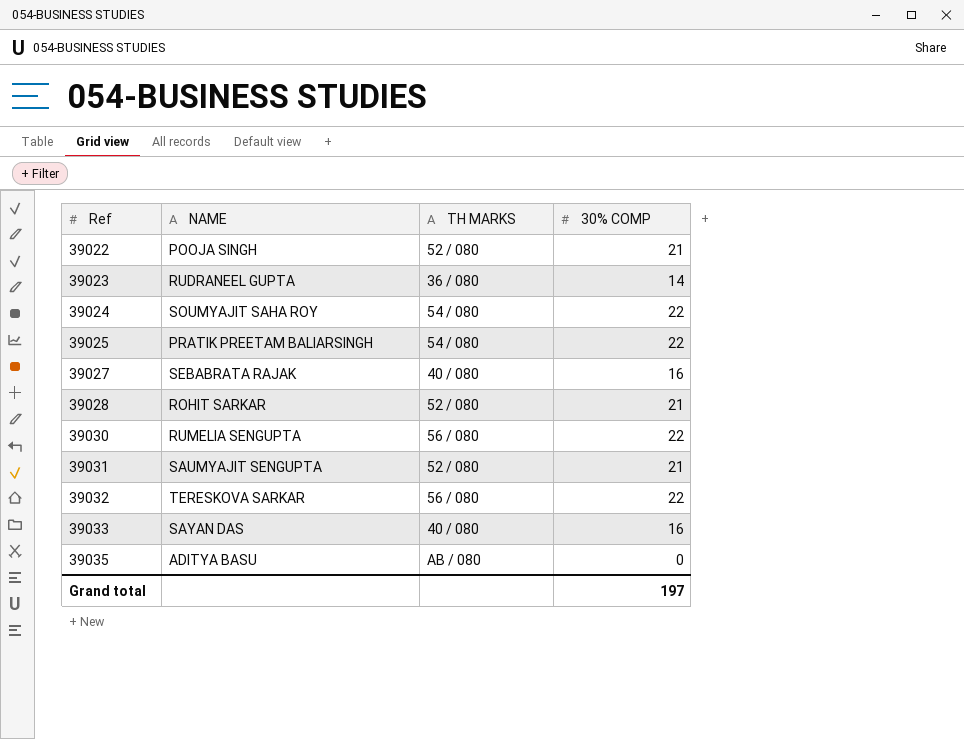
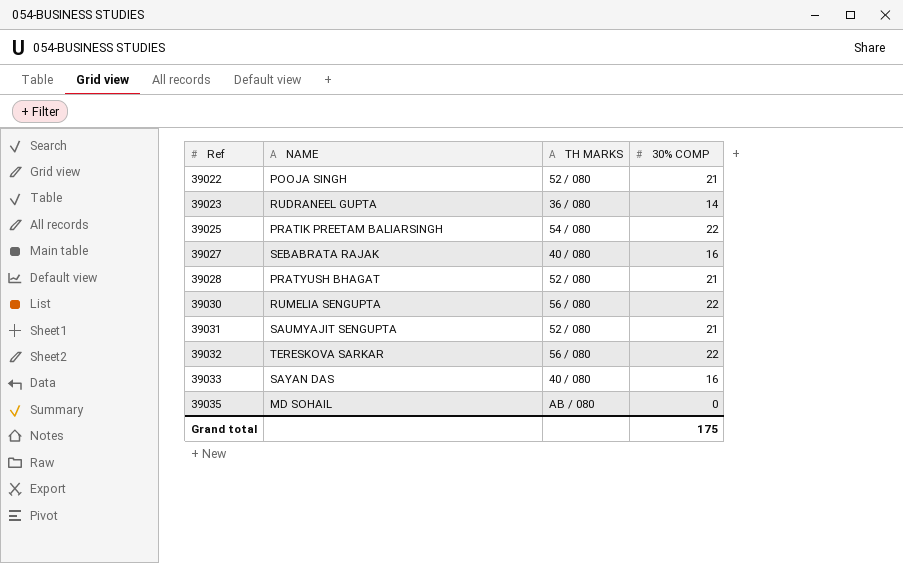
row 39024: SOUMYAJIT SAHA ROY | 54 / 080 | 22 -> none
39028 | NAME: ROHIT SARKAR -> PRATYUSH BHAGAT
39035 | NAME: ADITYA BASU -> MD SOHAIL
Grand total | 30% COMP: 197 -> 175

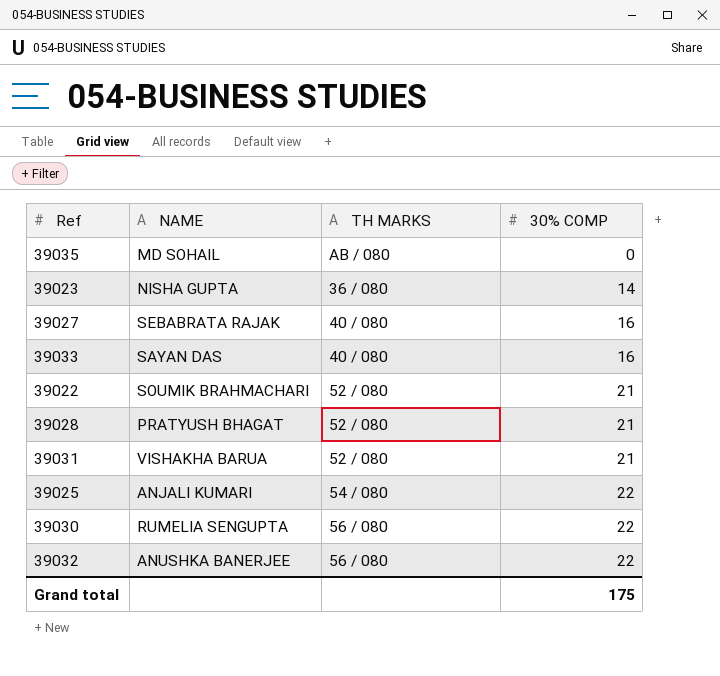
row order: Ref ascending -> 30% COMP ascending
39023 | NAME: RUDRANEEL GUPTA -> NISHA GUPTA
39022 | NAME: POOJA SINGH -> SOUMIK BRAHMACHARI
39031 | NAME: SAUMYAJIT SENGUPTA -> VISHAKHA BARUA
39025 | NAME: PRATIK PREETAM BALIARSINGH -> ANJALI KUMARI
39032 | NAME: TERESKOVA SARKAR -> ANUSHKA BANERJEE

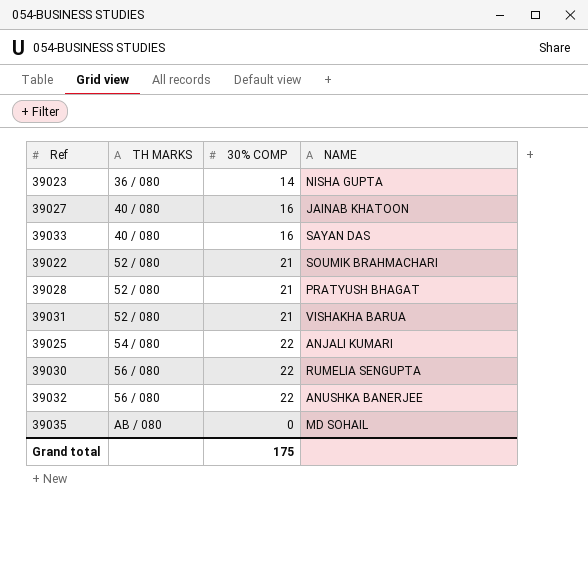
row order: 30% COMP ascending -> TH MARKS ascending
column NAME | position: 2 -> 4
39027 | NAME: SEBABRATA RAJAK -> JAINAB KHATOON

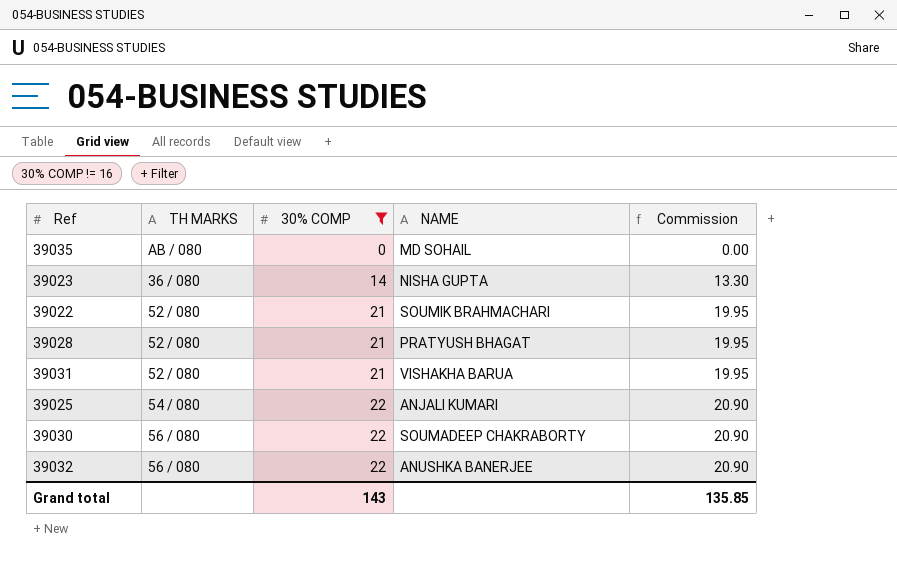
filter: none -> 30% COMP != 16
row order: TH MARKS ascending -> 30% COMP ascending
column Commission | formula: none -> [30% COMP] * 0.95
39030 | NAME: RUMELIA SENGUPTA -> SOUMADEEP CHAKRABORTY
Grand total | 30% COMP: 175 -> 143

